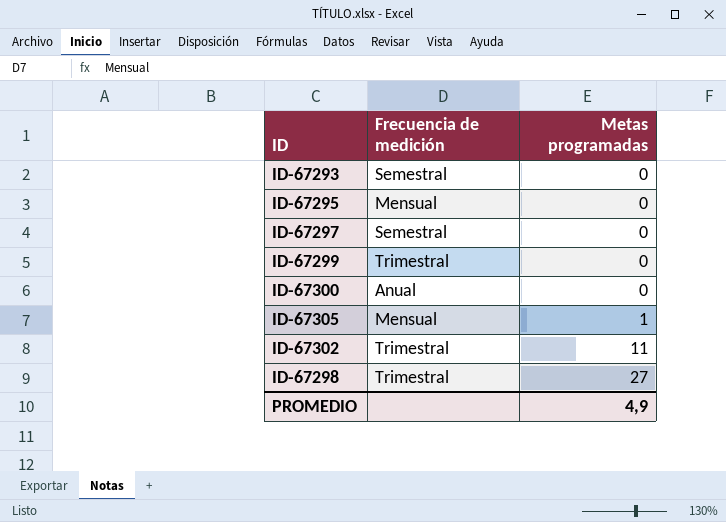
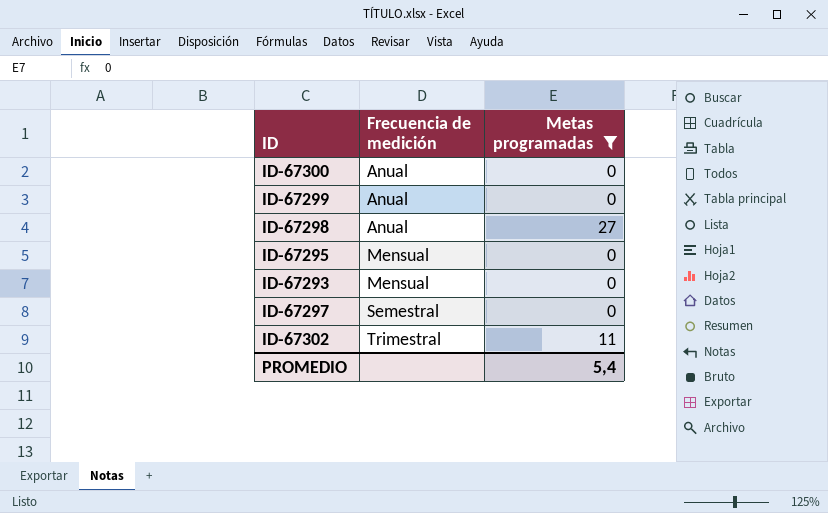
filter: none -> Metas programadas != 1
row order: Metas programadas ascending -> Frecuencia de medición ascending
ID-67299 | Frecuencia de medición: Trimestral -> Anual
ID-67298 | Frecuencia de medición: Trimestral -> Anual
ID-67293 | Frecuencia de medición: Semestral -> Mensual
PROMEDIO | Metas programadas: 4,9 -> 5,4

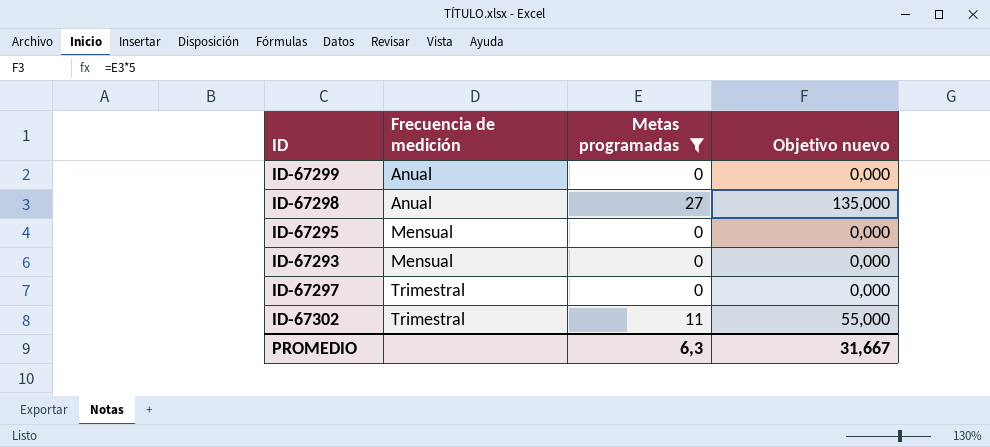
column Objetivo nuevo | formula: none -> [Metas programadas] * 5
row ID-67300: Anual | 0 -> none
ID-67297 | Frecuencia de medición: Semestral -> Trimestral
PROMEDIO | Metas programadas: 5,4 -> 6,3

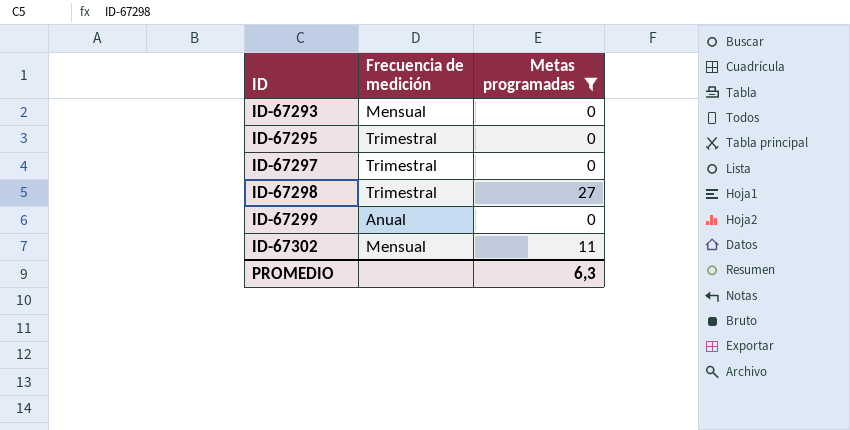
row order: Frecuencia de medición ascending -> ID ascending
column Objetivo nuevo | formula: [Metas programadas] * 5 -> none
ID-67295 | Frecuencia de medición: Mensual -> Trimestral
ID-67298 | Frecuencia de medición: Anual -> Trimestral
ID-67302 | Frecuencia de medición: Trimestral -> Mensual

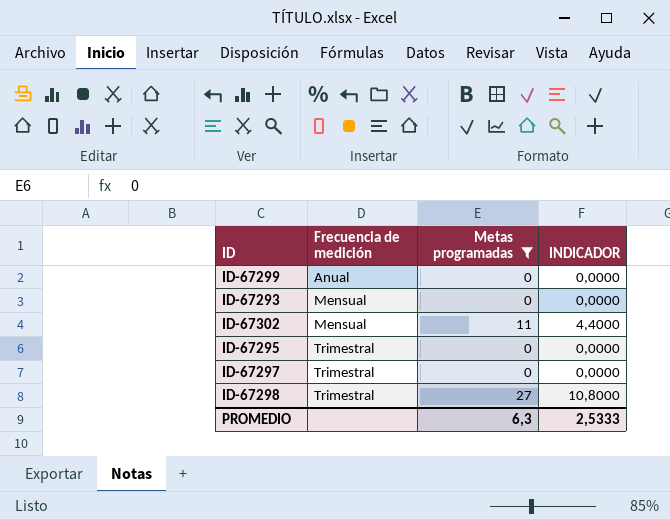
row order: ID ascending -> Frecuencia de medición ascending
column INDICADOR | formula: none -> [Metas programadas] * 0,4

